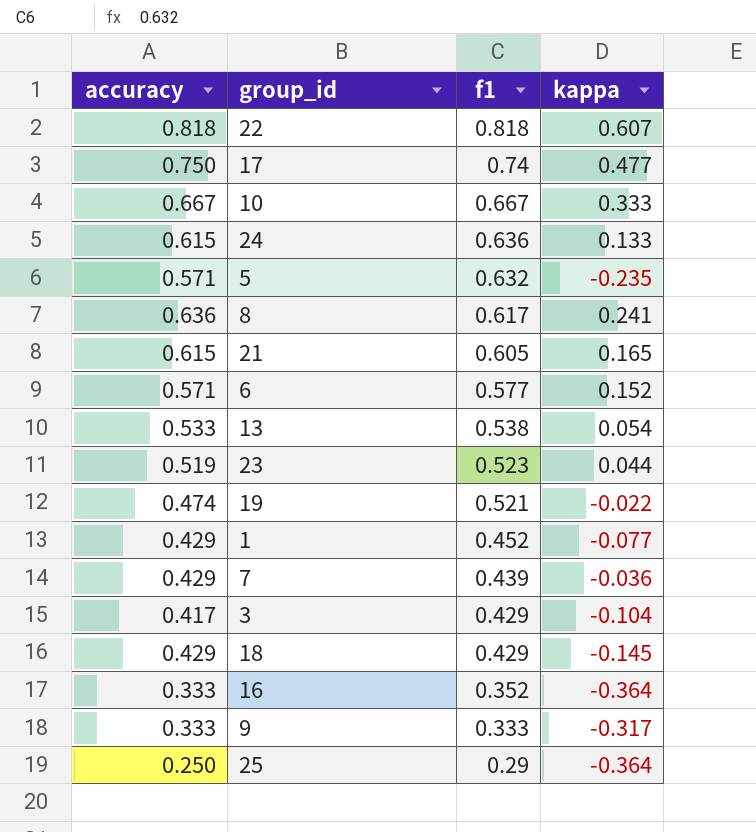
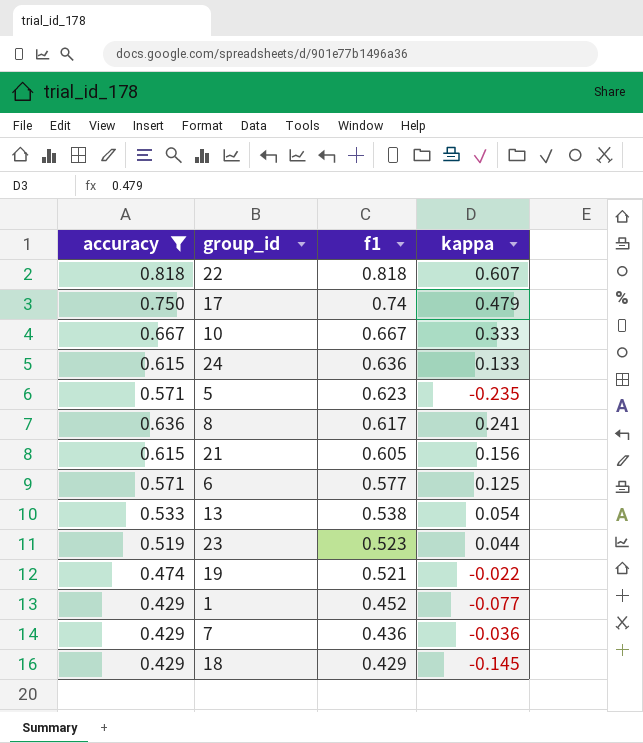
filter: none -> accuracy >= 0.429
17 | kappa: 0.477 -> 0.479
5 | f1: 0.632 -> 0.623
21 | kappa: 0.165 -> 0.156
6 | kappa: 0.152 -> 0.125
7 | f1: 0.439 -> 0.436

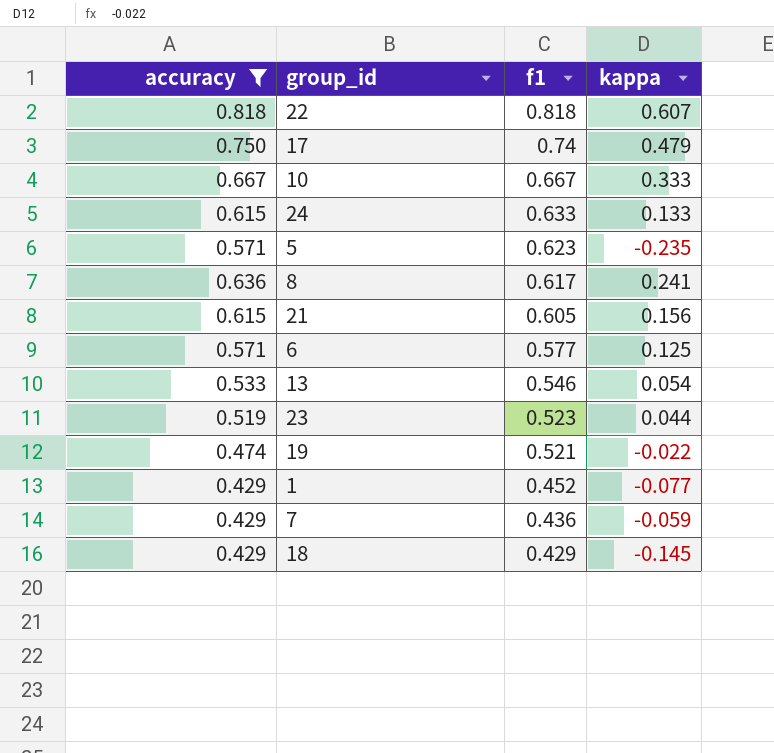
24 | f1: 0.636 -> 0.633
13 | f1: 0.538 -> 0.546
7 | kappa: -0.036 -> -0.059

